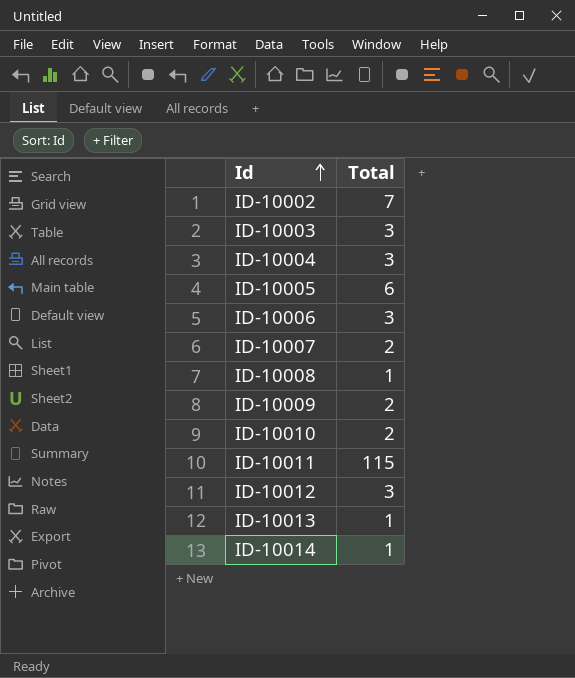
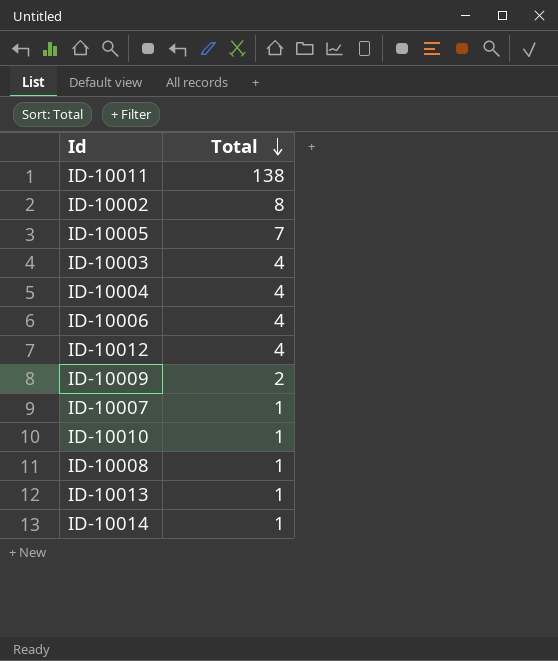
row order: Id ascending -> Total descending
ID-10011 | Total: 115 -> 138
ID-10002 | Total: 7 -> 8
ID-10005 | Total: 6 -> 7
ID-10003 | Total: 3 -> 4
ID-10004 | Total: 3 -> 4
ID-10006 | Total: 3 -> 4
ID-10012 | Total: 3 -> 4
ID-10007 | Total: 2 -> 1
ID-10010 | Total: 2 -> 1

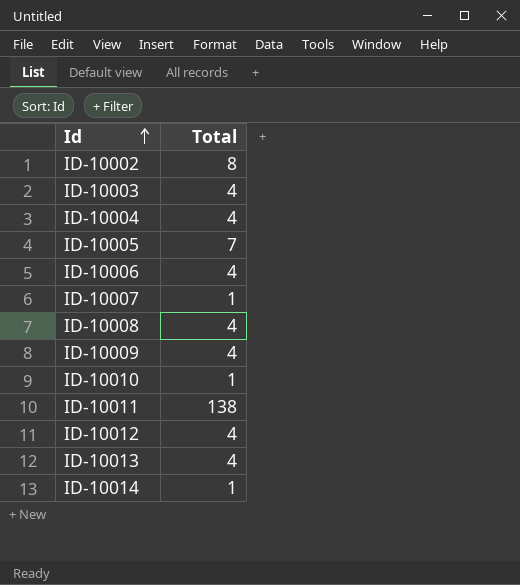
row order: Total descending -> Id ascending
ID-10008 | Total: 1 -> 4
ID-10009 | Total: 2 -> 4
ID-10013 | Total: 1 -> 4

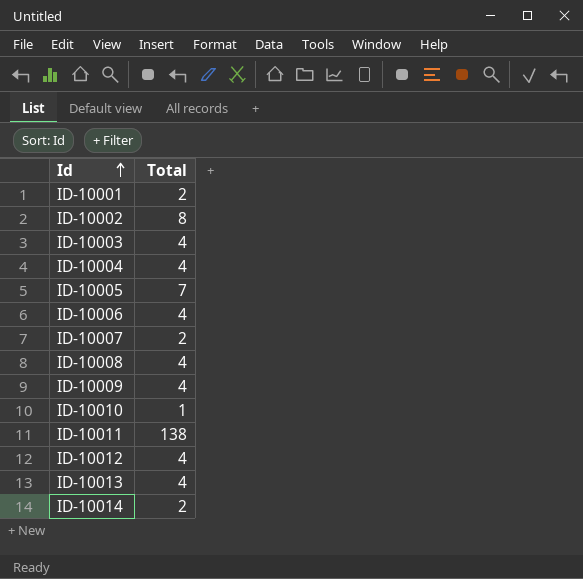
row ID-10001: none -> 2
ID-10007 | Total: 1 -> 2
ID-10014 | Total: 1 -> 2

